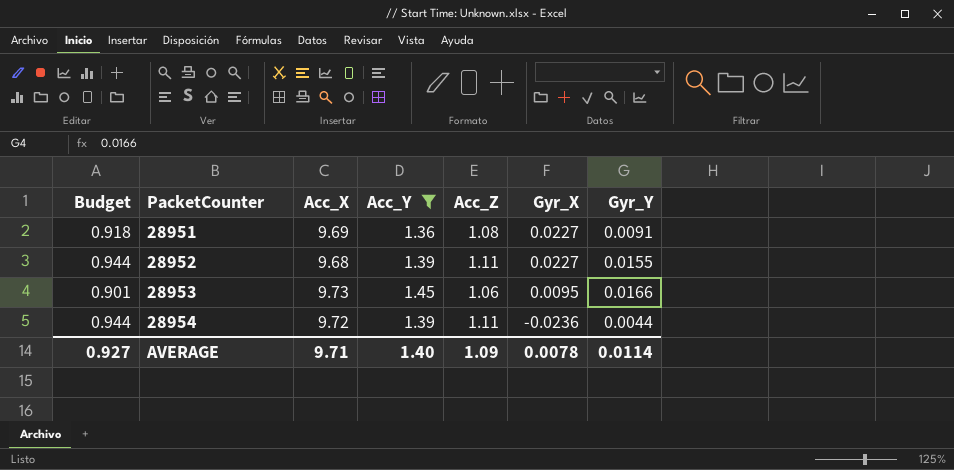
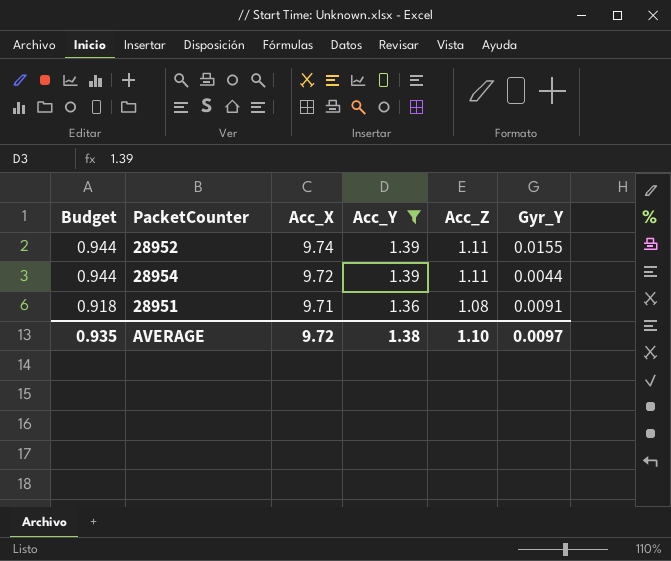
row order: PacketCounter ascending -> Budget descending
column Gyr_X | position: 6 -> none
row 28953: 0.901 | 9.73 | 1.45 | 1.06 | 0.0095 | 0.0166 -> none
28952 | Acc_X: 9.68 -> 9.74
28951 | Acc_X: 9.69 -> 9.71
AVERAGE | Budget: 0.927 -> 0.935
AVERAGE | Acc_X: 9.71 -> 9.72
AVERAGE | Acc_Y: 1.40 -> 1.38
AVERAGE | Acc_Z: 1.09 -> 1.10
AVERAGE | Gyr_Y: 0.0114 -> 0.0097

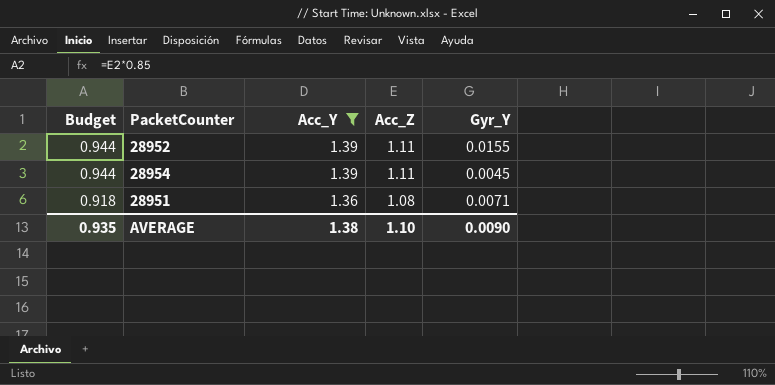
column Acc_X | position: 3 -> none
28954 | Gyr_Y: 0.0044 -> 0.0045
28951 | Gyr_Y: 0.0091 -> 0.0071
AVERAGE | Gyr_Y: 0.0097 -> 0.0090

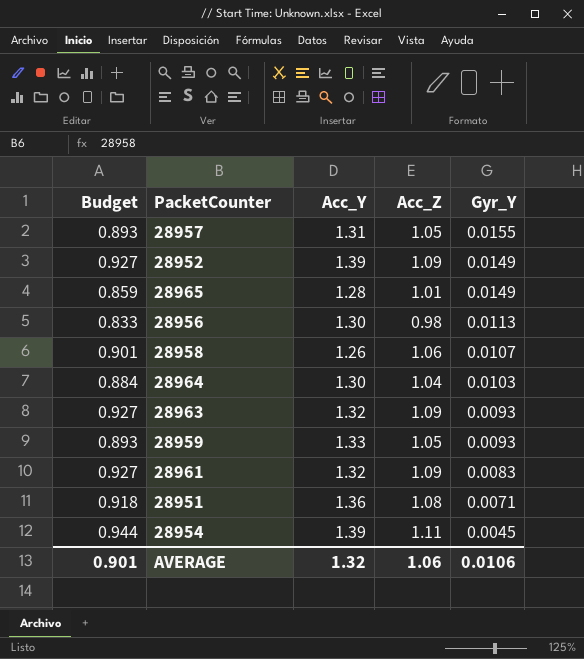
filter: Acc_Y >= 1.36 -> none
row order: Budget descending -> Gyr_Y descending
28952 | Budget: 0.944 -> 0.927
28952 | Acc_Z: 1.11 -> 1.09
28952 | Gyr_Y: 0.0155 -> 0.0149
AVERAGE | Budget: 0.935 -> 0.901
AVERAGE | Acc_Y: 1.38 -> 1.32
AVERAGE | Acc_Z: 1.10 -> 1.06
AVERAGE | Gyr_Y: 0.0090 -> 0.0106

